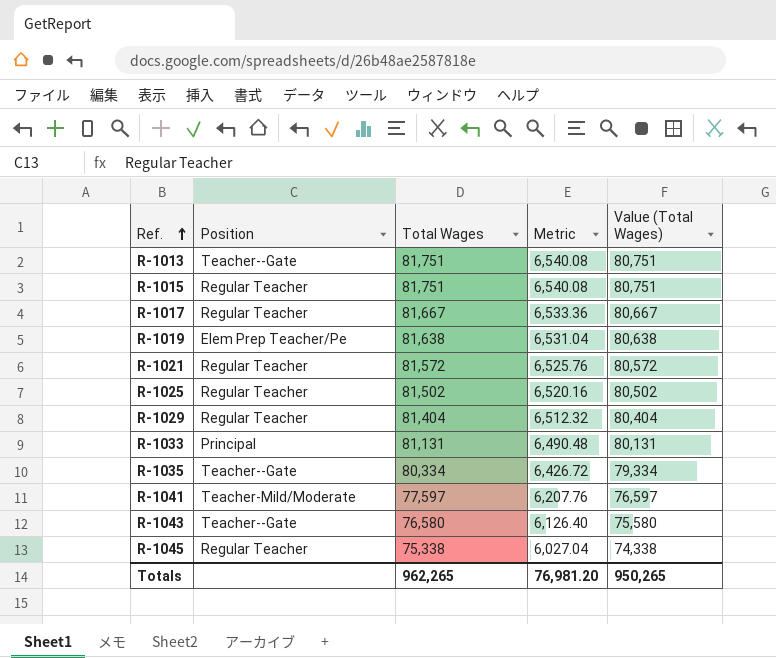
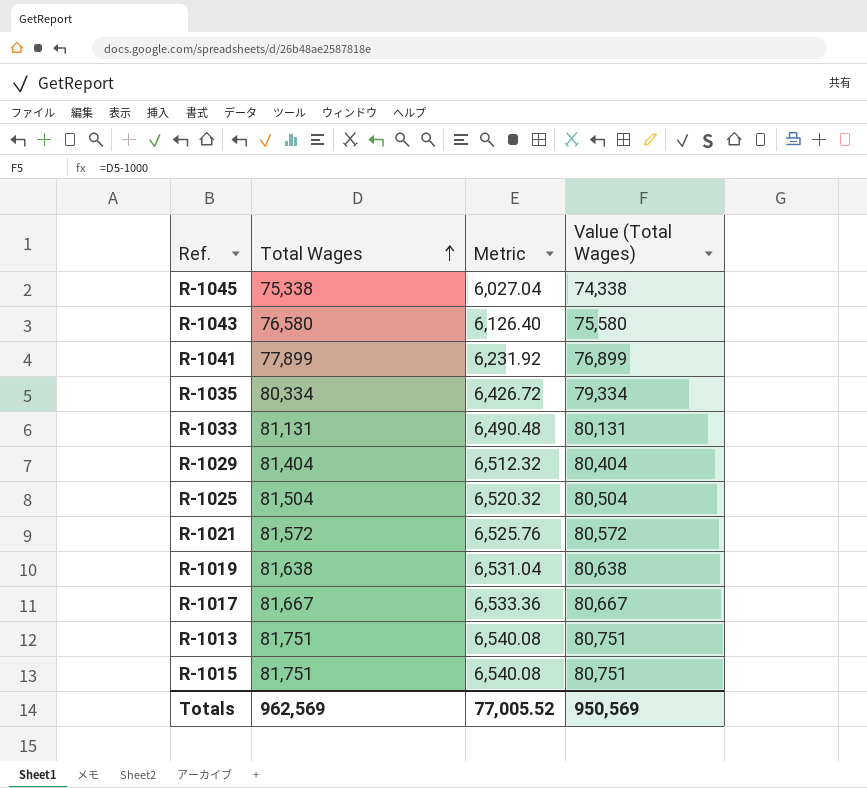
row order: Ref. ascending -> Total Wages ascending
column Position | position: 2 -> none
R-1041 | Total Wages: 77,597 -> 77,899
R-1041 | Metric: 6,207.76 -> 6,231.92
R-1041 | Value (Total Wages): 76,597 -> 76,899
R-1025 | Total Wages: 81,502 -> 81,504
R-1025 | Metric: 6,520.16 -> 6,520.32
R-1025 | Value (Total Wages): 80,502 -> 80,504
Totals | Total Wages: 962,265 -> 962,569
Totals | Metric: 76,981.20 -> 77,005.52
Totals | Value (Total Wages): 950,265 -> 950,569

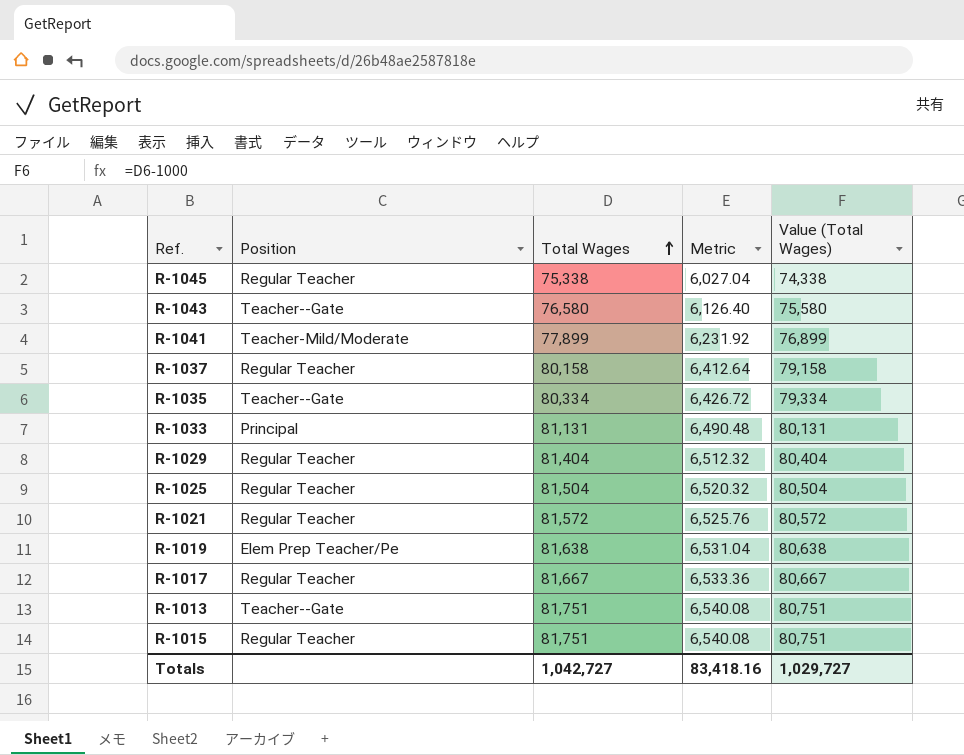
column Position | position: none -> 2
row R-1037: none -> Regular Teacher | 80,158 | 6,412.64 | 79,158
Totals | Total Wages: 962,569 -> 1,042,727
Totals | Metric: 77,005.52 -> 83,418.16
Totals | Value (Total Wages): 950,569 -> 1,029,727

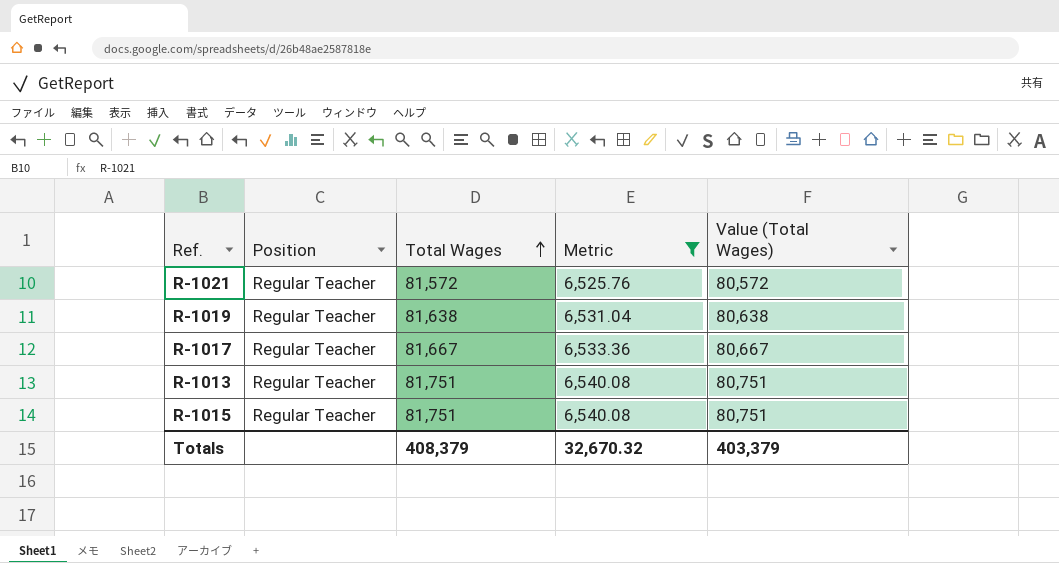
filter: none -> Metric >= 6,525.76
R-1019 | Position: Elem Prep Teacher/Pe -> Regular Teacher
R-1013 | Position: Teacher--Gate -> Regular Teacher
Totals | Total Wages: 1,042,727 -> 408,379
Totals | Metric: 83,418.16 -> 32,670.32
Totals | Value (Total Wages): 1,029,727 -> 403,379

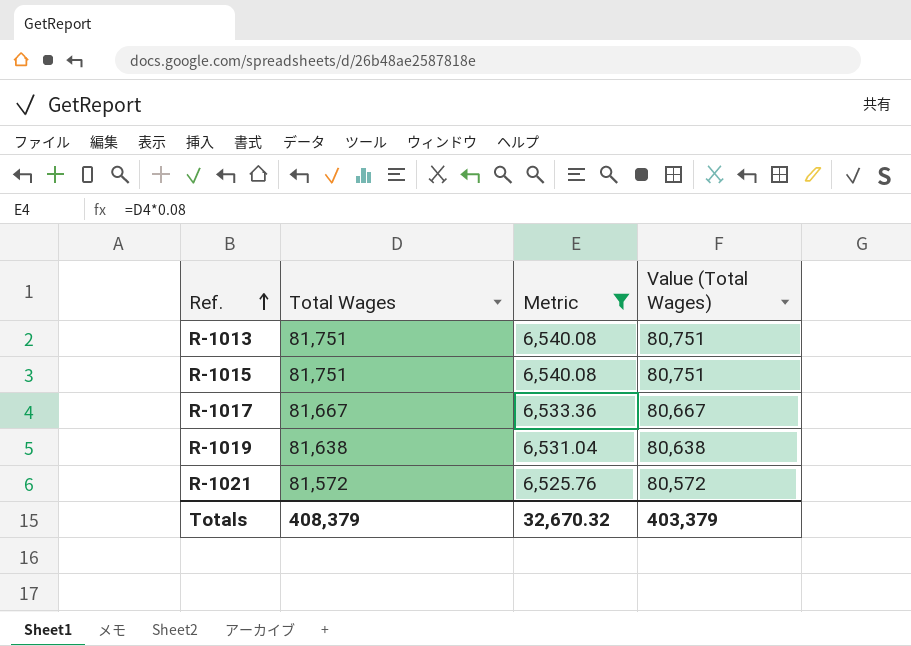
row order: Total Wages ascending -> Ref. ascending
column Position | position: 2 -> none

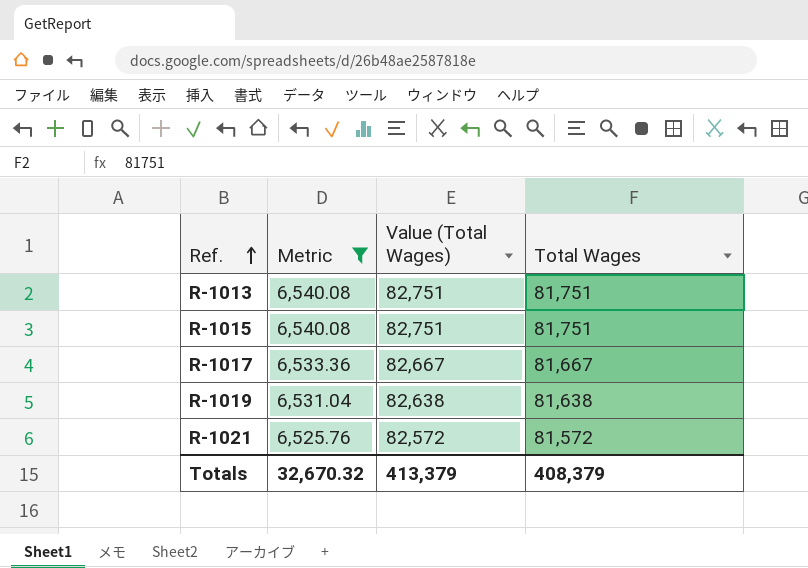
column Value (Total Wages) | formula: [Total Wages] - 1000 -> [Total Wages] + 1000
column Total Wages | position: 2 -> 4
Totals | Value (Total Wages): 403,379 -> 413,379

